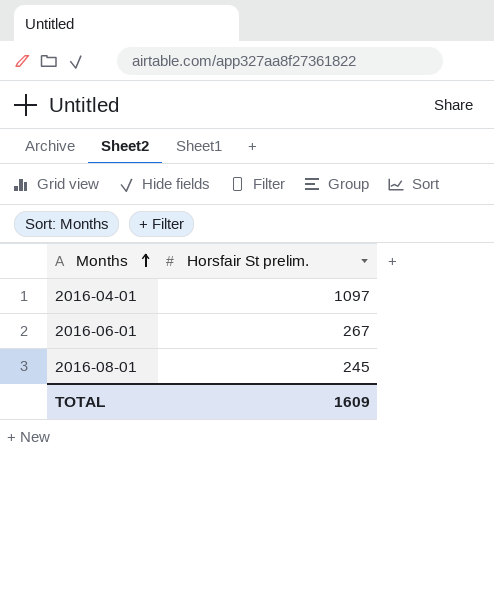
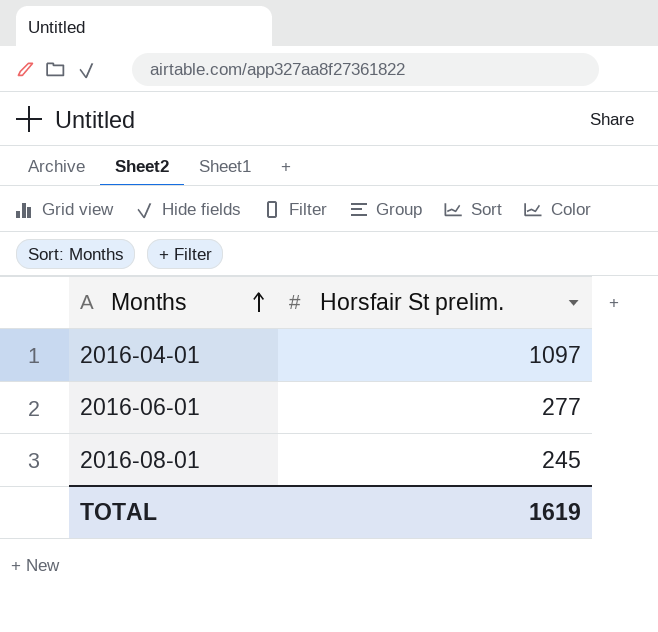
2016-06-01 | Horsfair St prelim.: 267 -> 277
TOTAL | Horsfair St prelim.: 1609 -> 1619

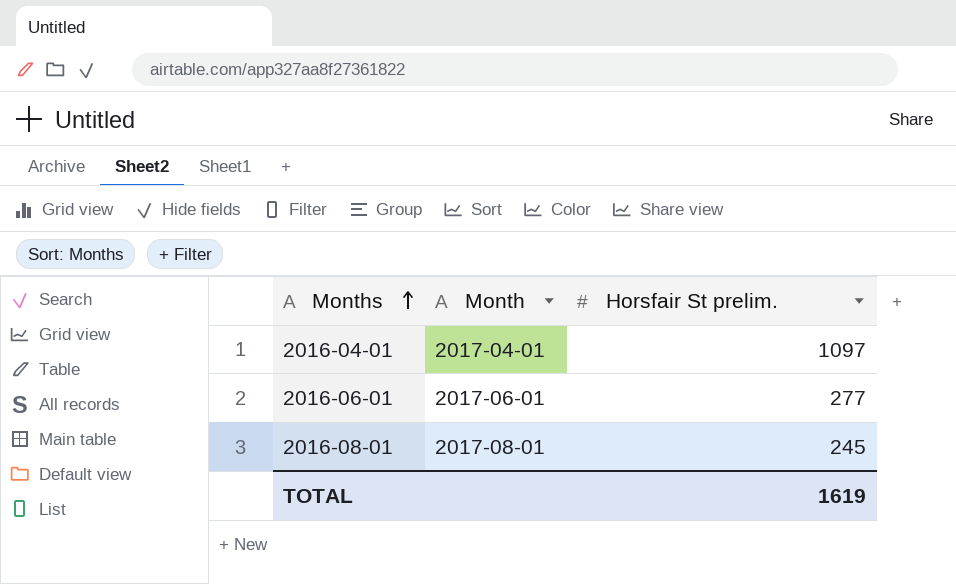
column Month | position: none -> 2

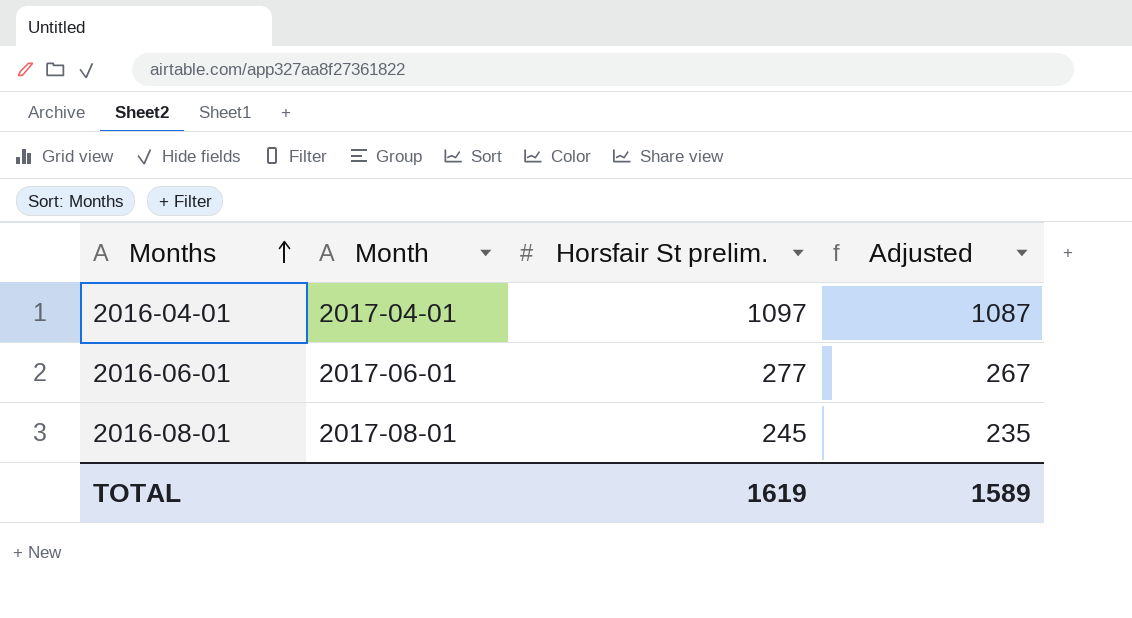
column Adjusted | formula: none -> [Horsfair St prelim.] - 10

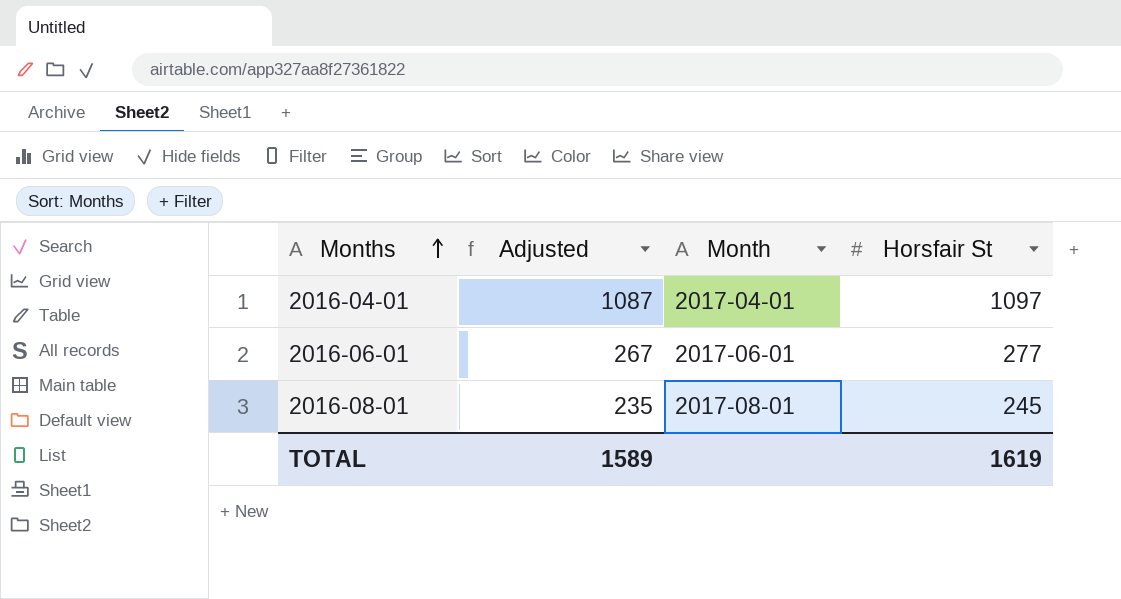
column Adjusted | position: 4 -> 2
column name: Horsfair St prelim. -> Horsfair St

